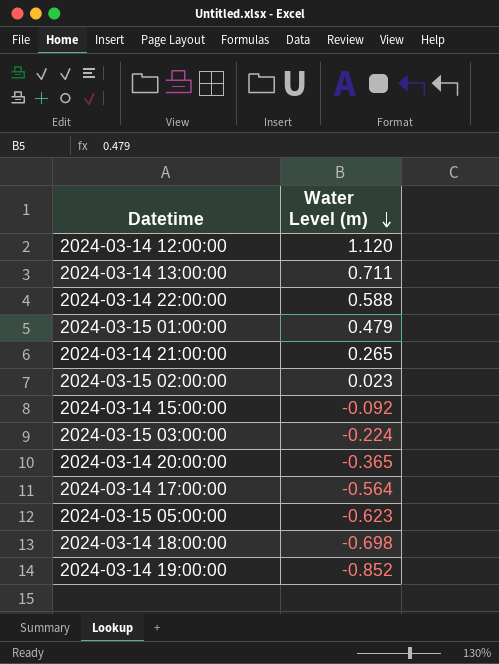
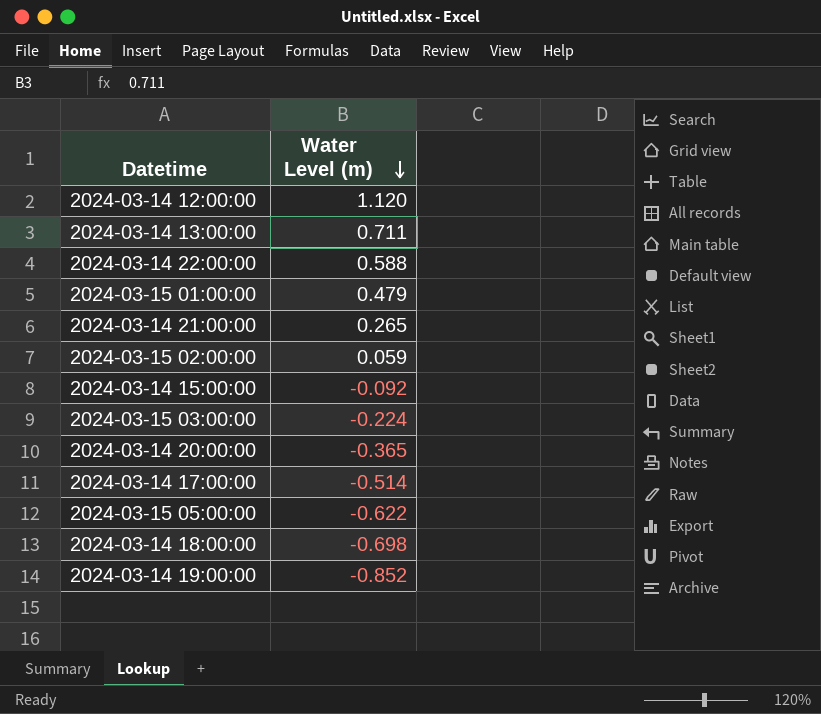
2024-03-15 02:00:00 | Water Level (m): 0.023 -> 0.059
2024-03-14 17:00:00 | Water Level (m): -0.564 -> -0.514
2024-03-15 05:00:00 | Water Level (m): -0.623 -> -0.622

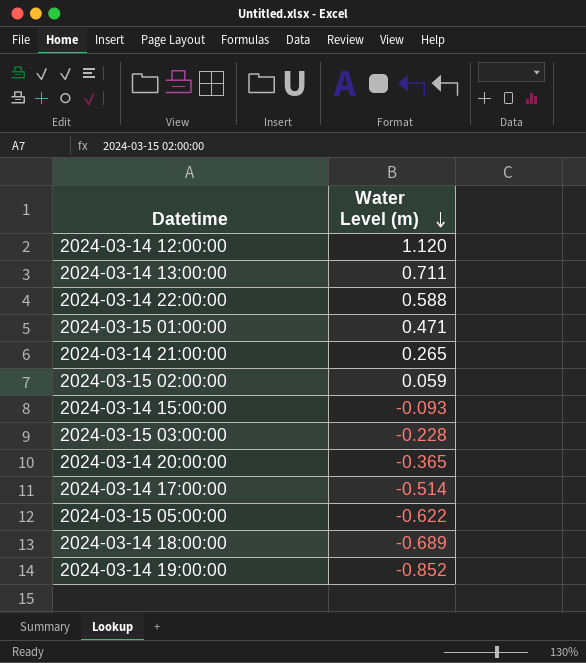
2024-03-15 01:00:00 | Water Level (m): 0.479 -> 0.471
2024-03-14 15:00:00 | Water Level (m): -0.092 -> -0.093
2024-03-15 03:00:00 | Water Level (m): -0.224 -> -0.228
2024-03-14 18:00:00 | Water Level (m): -0.698 -> -0.689

